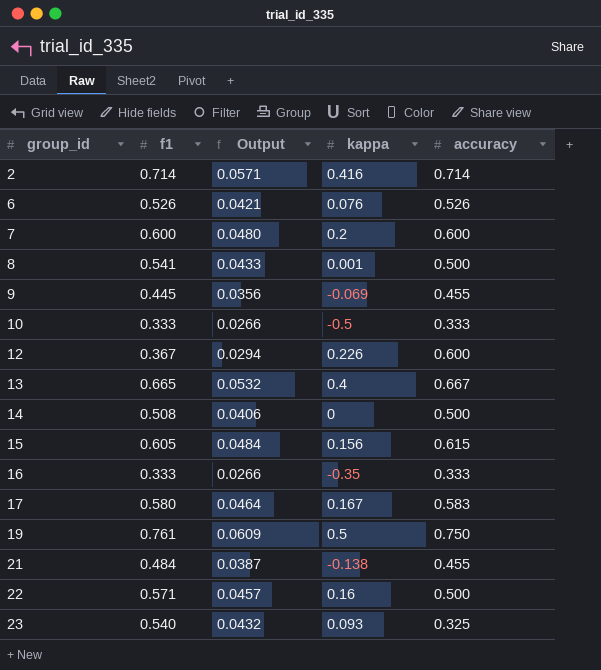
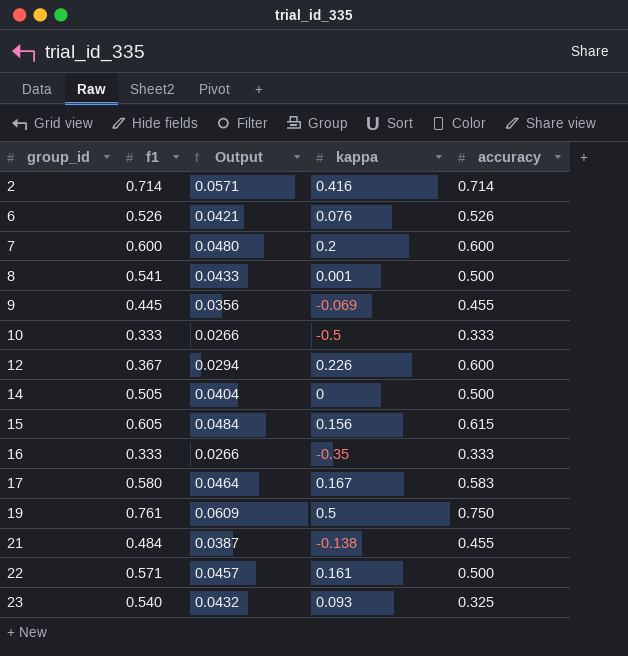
row 13: 0.665 | 0.0532 | 0.4 | 0.667 -> none
14 | f1: 0.508 -> 0.505
14 | Output: 0.0406 -> 0.0404
22 | kappa: 0.16 -> 0.161

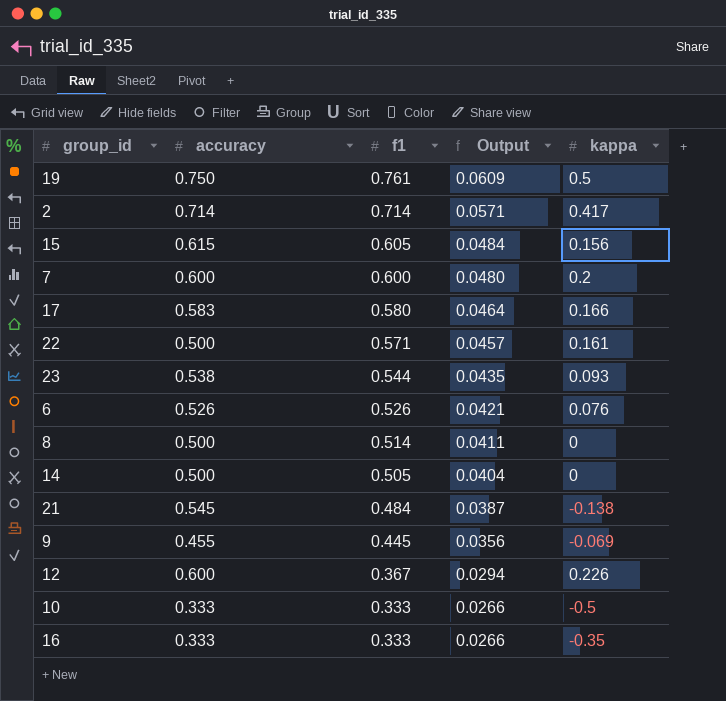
row order: group_id ascending -> f1 descending
column accuracy | position: 5 -> 2
2 | kappa: 0.416 -> 0.417
17 | kappa: 0.167 -> 0.166
23 | accuracy: 0.325 -> 0.538
23 | f1: 0.540 -> 0.544
23 | Output: 0.0432 -> 0.0435
8 | f1: 0.541 -> 0.514
8 | Output: 0.0433 -> 0.0411
8 | kappa: 0.001 -> 0
21 | accuracy: 0.455 -> 0.545

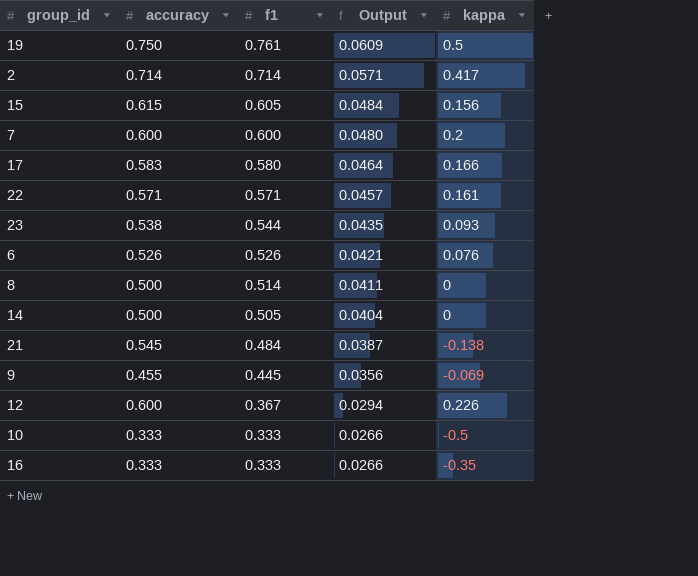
22 | accuracy: 0.500 -> 0.571

